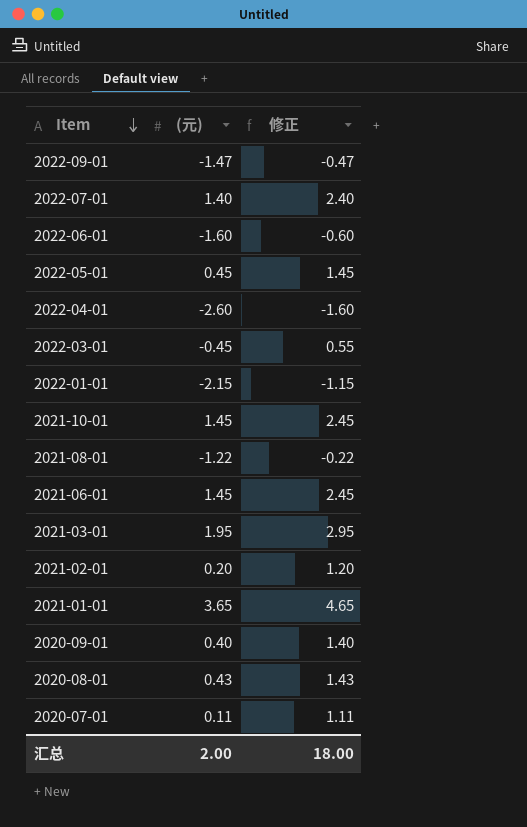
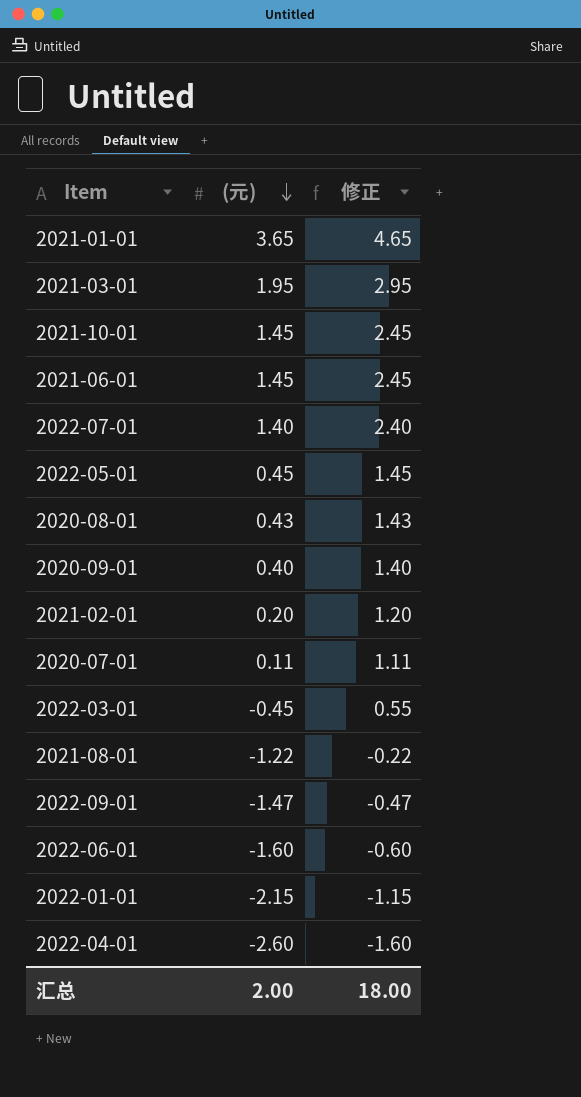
row order: Item descending -> (元) descending

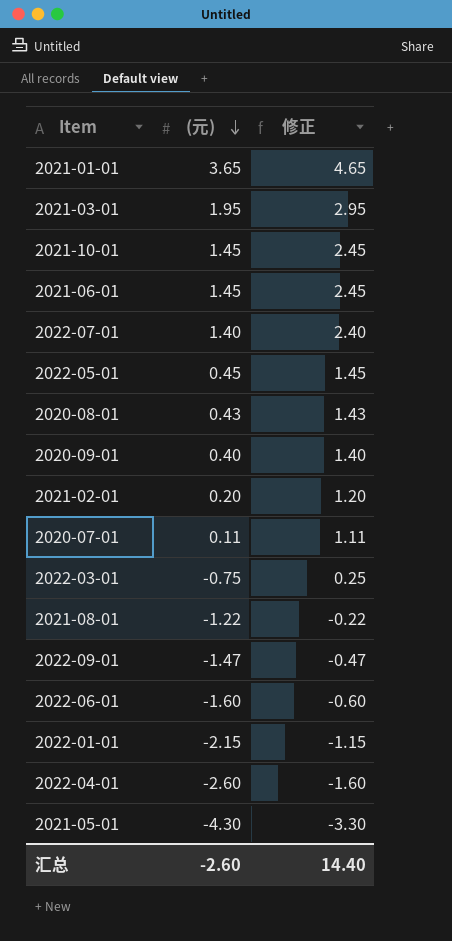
2022-03-01 | (元): -0.45 -> -0.75
2022-03-01 | 修正: 0.55 -> 0.25
row 2021-05-01: none -> -4.30 | -3.30
汇总 | (元): 2.00 -> -2.60
汇总 | 修正: 18.00 -> 14.40

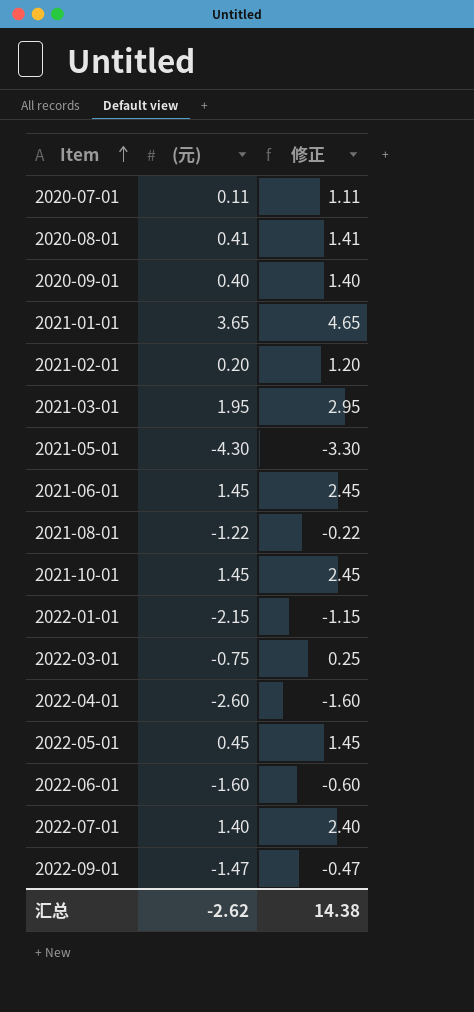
row order: (元) descending -> Item ascending
2020-08-01 | (元): 0.43 -> 0.41
2020-08-01 | 修正: 1.43 -> 1.41
汇总 | (元): -2.60 -> -2.62
汇总 | 修正: 14.40 -> 14.38

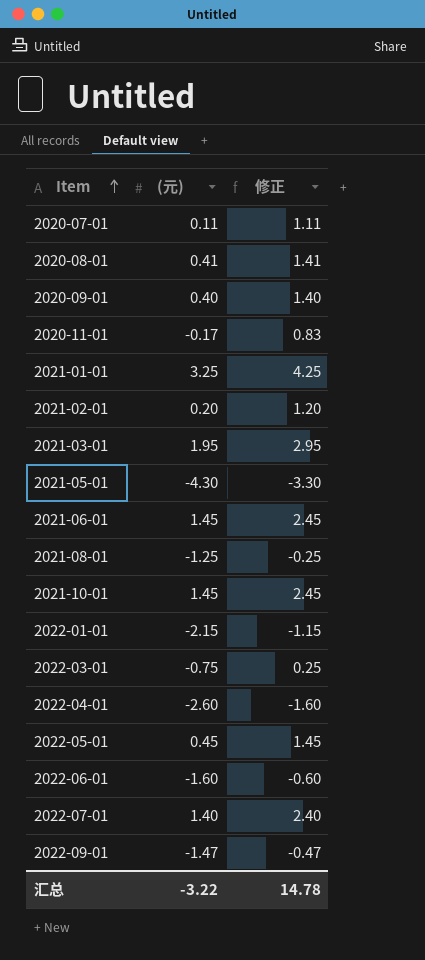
row 2020-11-01: none -> -0.17 | 0.83
2021-01-01 | (元): 3.65 -> 3.25
2021-01-01 | 修正: 4.65 -> 4.25
2021-08-01 | (元): -1.22 -> -1.25
2021-08-01 | 修正: -0.22 -> -0.25
汇总 | (元): -2.62 -> -3.22
汇总 | 修正: 14.38 -> 14.78

